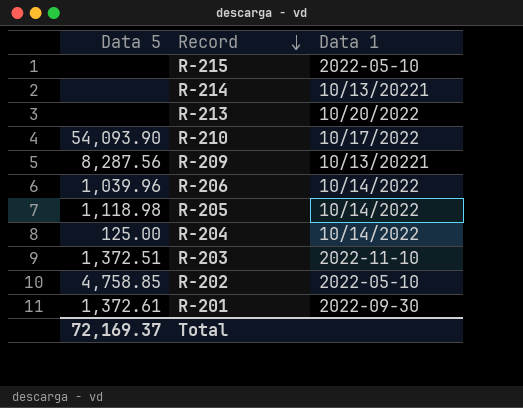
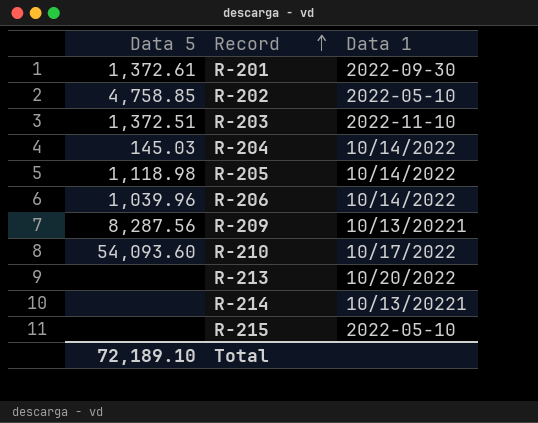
row order: Record descending -> Record ascending
R-204 | Data 5: 125.00 -> 145.03
R-210 | Data 5: 54,093.90 -> 54,093.60
Total | Data 5: 72,169.37 -> 72,189.10

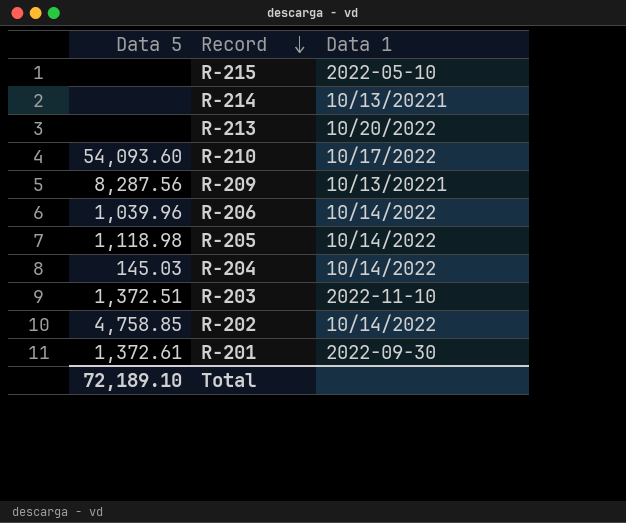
row order: Record ascending -> Record descending
R-202 | Data 1: 2022-05-10 -> 10/14/2022

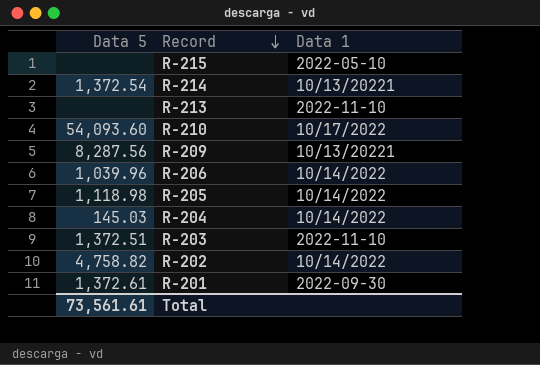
R-214 | Data 5: none -> 1,372.54
R-213 | Data 1: 10/20/2022 -> 2022-11-10
R-202 | Data 5: 4,758.85 -> 4,758.82
Total | Data 5: 72,189.10 -> 73,561.61

